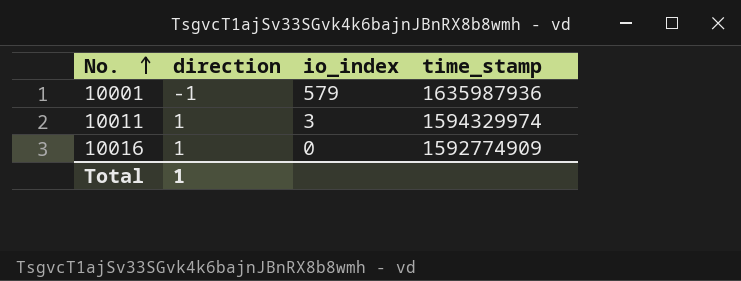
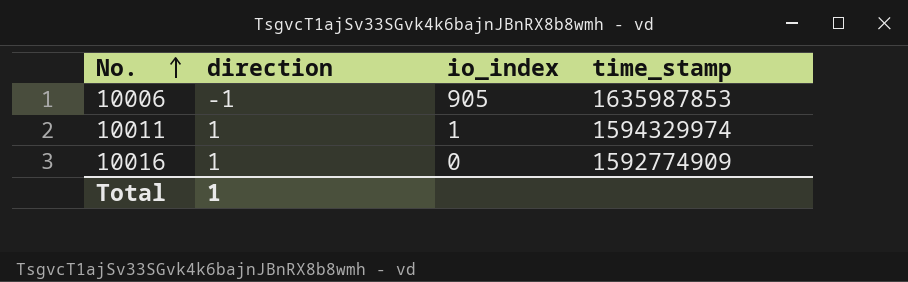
row 10001: -1 | 579 | 1635987936 -> none
row 10006: none -> -1 | 905 | 1635987853
10011 | io_index: 3 -> 1

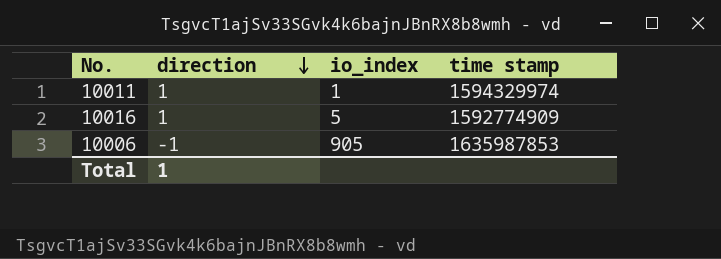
row order: No. ascending -> direction descending
column name: time_stamp -> time stamp
10016 | io_index: 0 -> 5

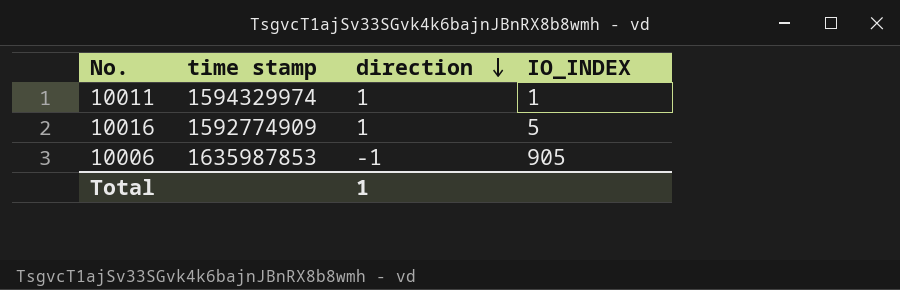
column time stamp | position: 4 -> 2
column name: io_index -> IO_INDEX

